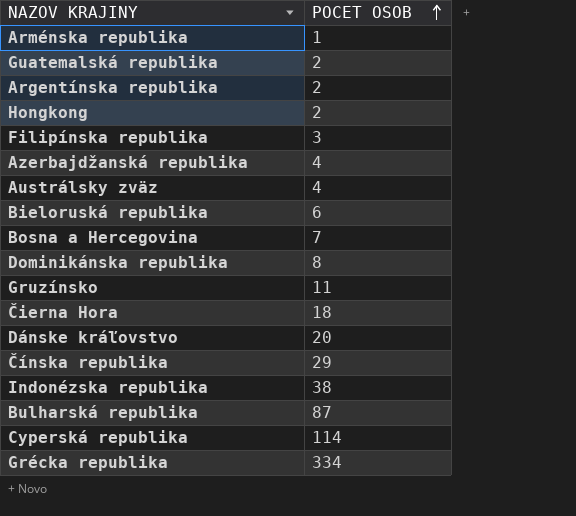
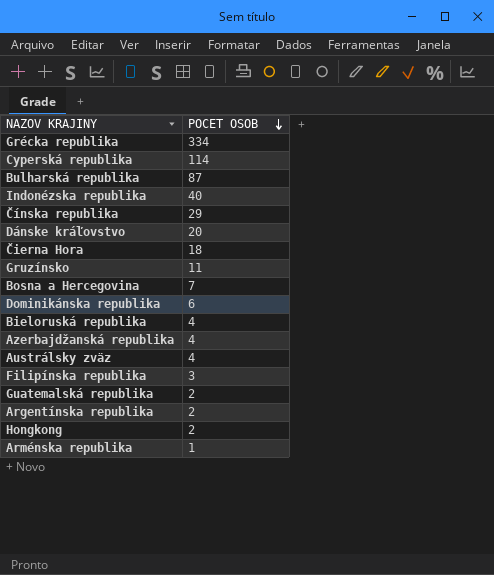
row order: POCET OSOB ascending -> POCET OSOB descending
Indonézska republika | POCET OSOB: 38 -> 40
Dominikánska republika | POCET OSOB: 8 -> 6
Bieloruská republika | POCET OSOB: 6 -> 4

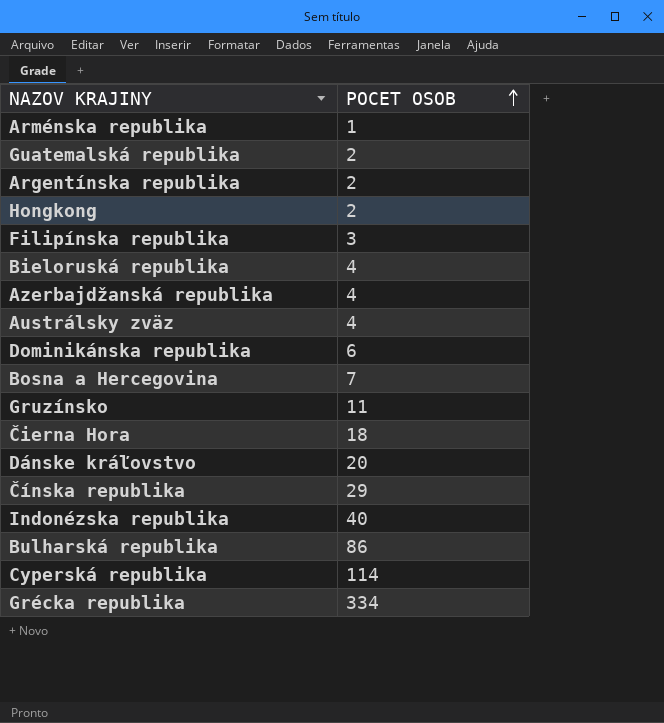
row order: POCET OSOB descending -> POCET OSOB ascending
Bulharská republika | POCET OSOB: 87 -> 86

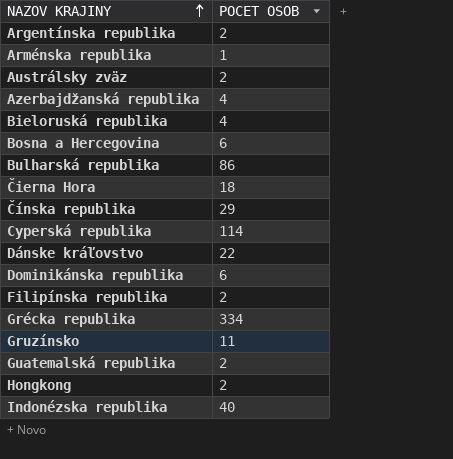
row order: POCET OSOB ascending -> NAZOV KRAJINY ascending
Austrálsky zväz | POCET OSOB: 4 -> 2
Bosna a Hercegovina | POCET OSOB: 7 -> 6
Dánske kráľovstvo | POCET OSOB: 20 -> 22
Filipínska republika | POCET OSOB: 3 -> 2

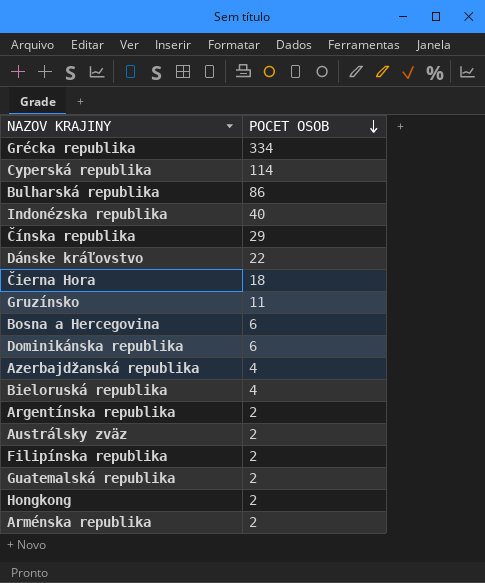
row order: NAZOV KRAJINY ascending -> POCET OSOB descending
Arménska republika | POCET OSOB: 1 -> 2

